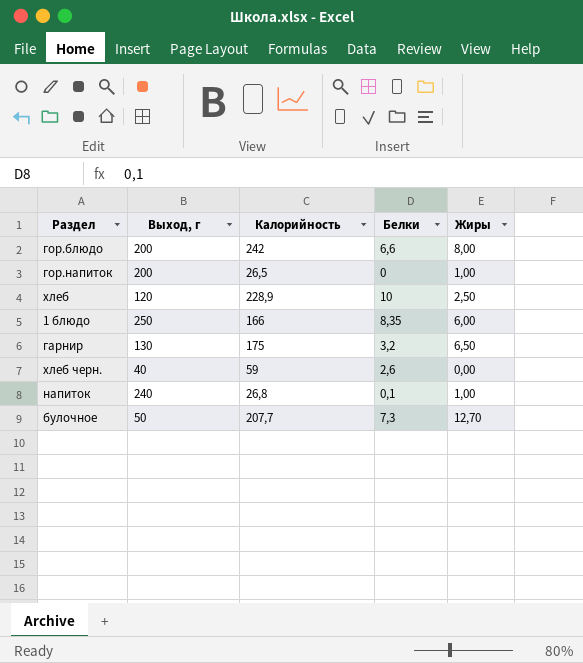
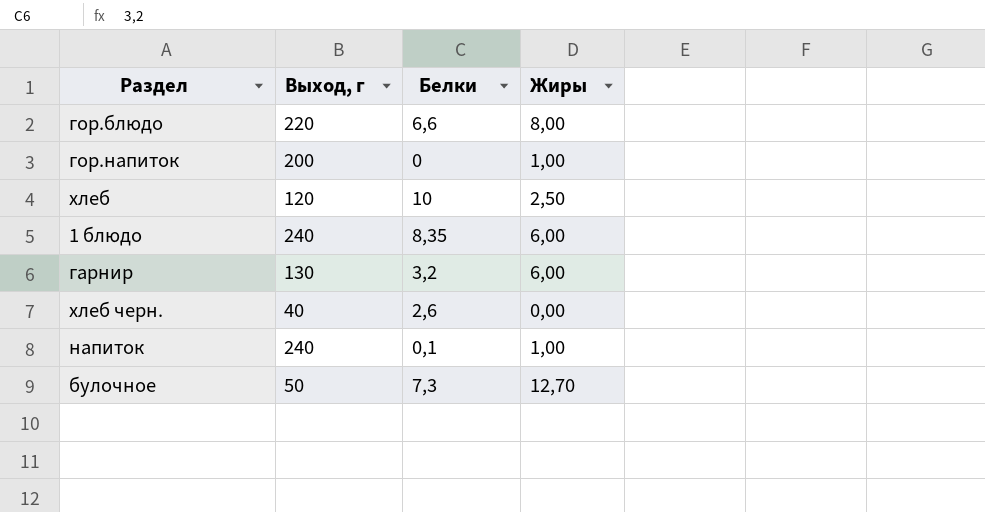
column Калорийность | position: 3 -> none
гор.блюдо | Выход, г: 200 -> 220
1 блюдо | Выход, г: 250 -> 240
гарнир | Жиры: 6,50 -> 6,00

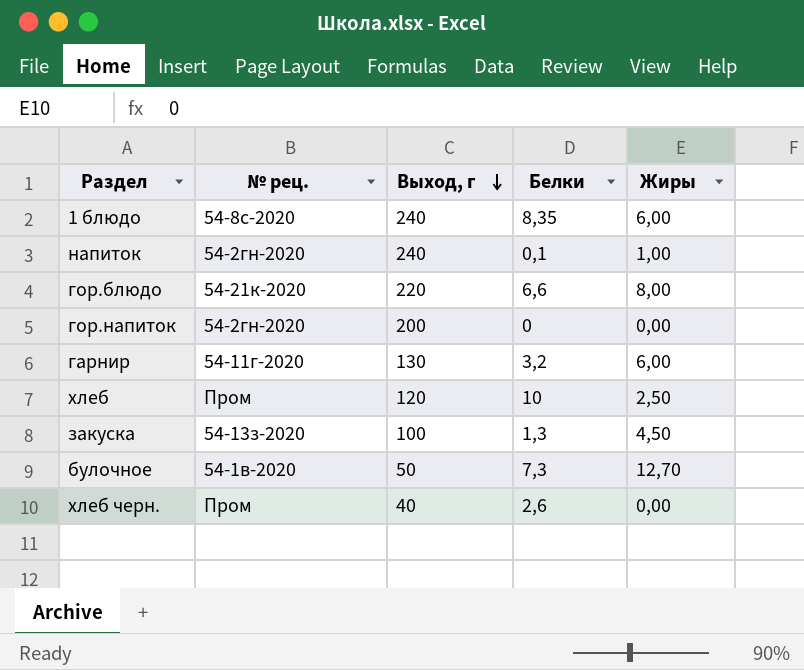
row order: none -> Выход, г descending
column № рец. | position: none -> 2
гор.напиток | Жиры: 1,00 -> 0,00
row закуска: none -> 54-13з-2020 | 100 | 1,3 | 4,50

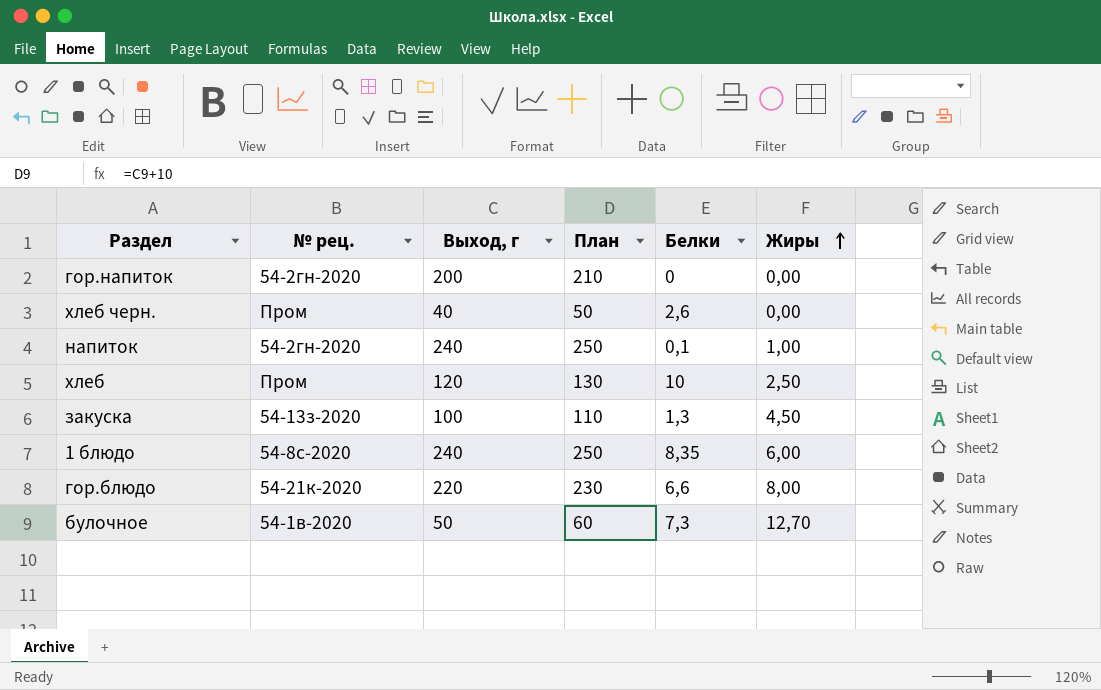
row order: Выход, г descending -> Жиры ascending
column План | formula: none -> [Выход, г] + 10
row гарнир: 54-11г-2020 | 130 | 3,2 | 6,00 -> none

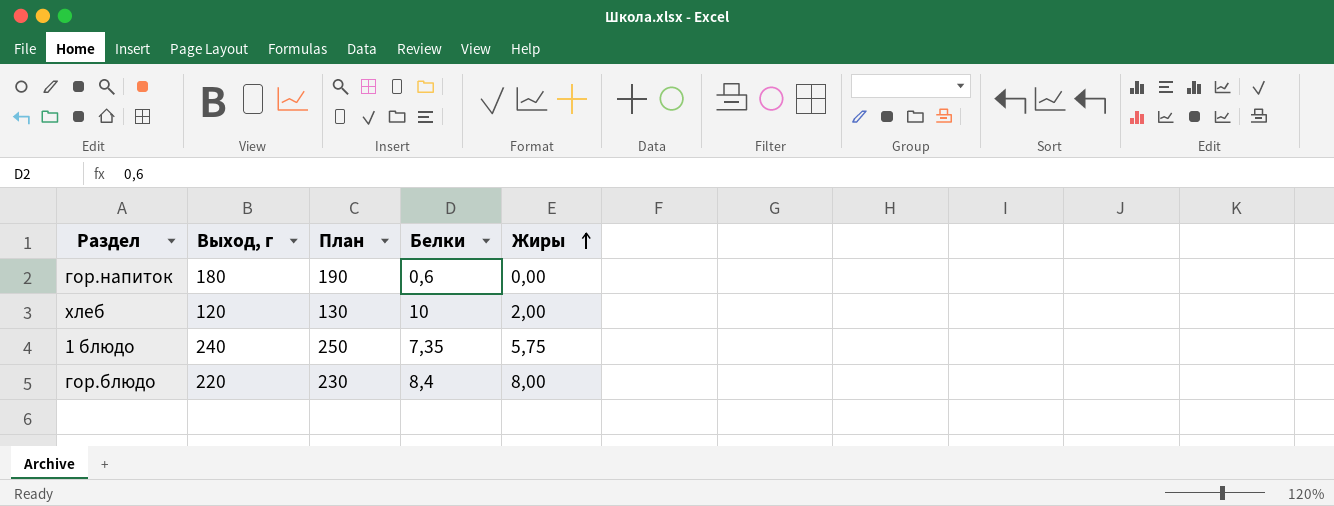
column № рец. | position: 2 -> none
row хлеб черн.: Пром | 40 | 50 | 2,6 | 0,00 -> none
row напиток: 54-2гн-2020 | 240 | 250 | 0,1 | 1,00 -> none
row закуска: 54-13з-2020 | 100 | 110 | 1,3 | 4,50 -> none
row булочное: 54-1в-2020 | 50 | 60 | 7,3 | 12,70 -> none
гор.напиток | Выход, г: 200 -> 180
гор.напиток | План: 210 -> 190
гор.напиток | Белки: 0 -> 0,6
хлеб | Жиры: 2,50 -> 2,00
1 блюдо | Белки: 8,35 -> 7,35
1 блюдо | Жиры: 6,00 -> 5,75
гор.блюдо | Белки: 6,6 -> 8,4

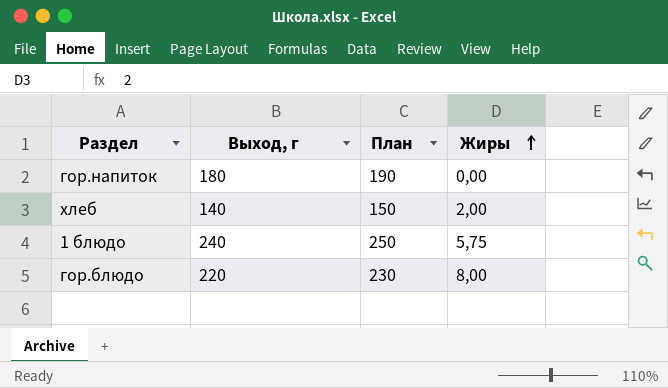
column Белки | position: 4 -> none
хлеб | Выход, г: 120 -> 140
хлеб | План: 130 -> 150

